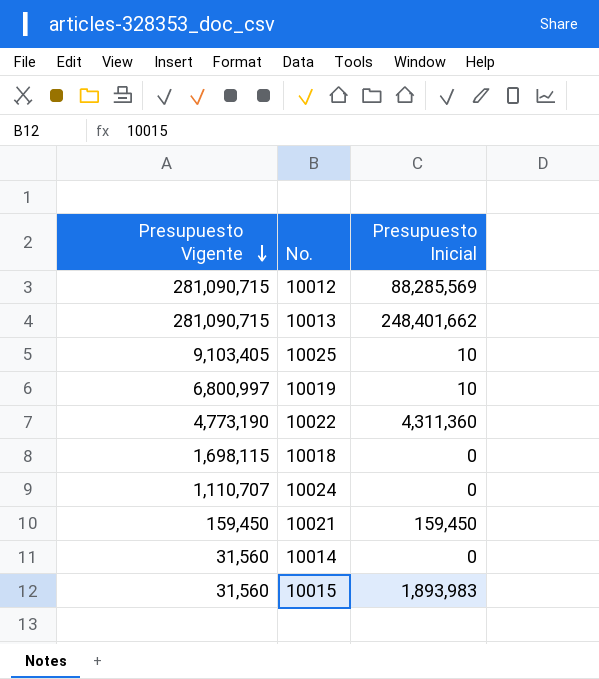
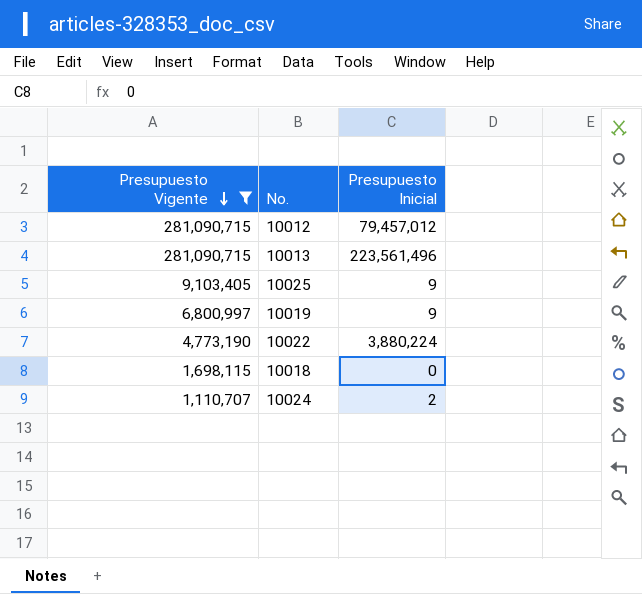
filter: none -> Presupuesto Vigente >= 1,110,707
10012 | Presupuesto Inicial: 88,285,569 -> 79,457,012
10013 | Presupuesto Inicial: 248,401,662 -> 223,561,496
10025 | Presupuesto Inicial: 10 -> 9
10019 | Presupuesto Inicial: 10 -> 9
10022 | Presupuesto Inicial: 4,311,360 -> 3,880,224
10024 | Presupuesto Inicial: 0 -> 2

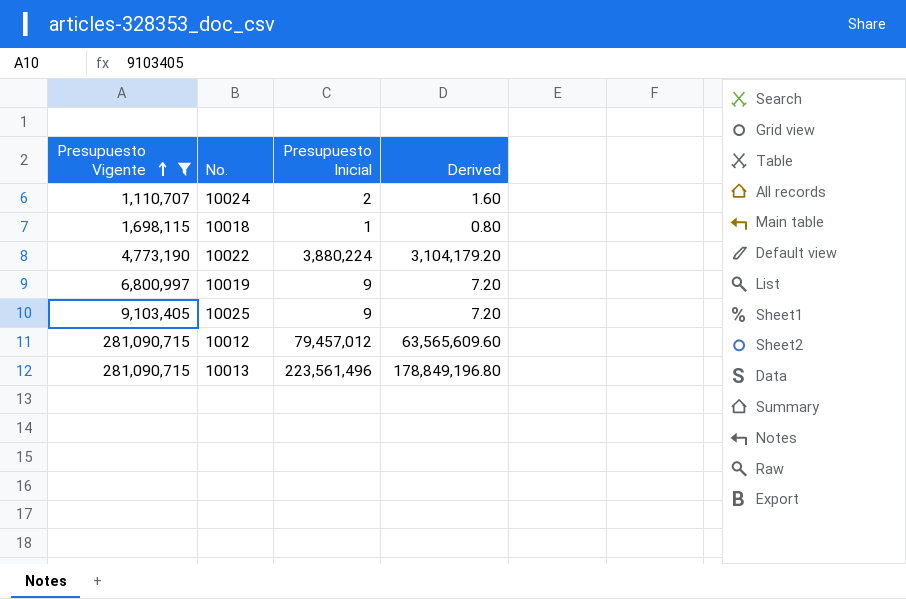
row order: Presupuesto Vigente descending -> Presupuesto Vigente ascending
column Derived | formula: none -> [Presupuesto Inicial] * 0.8
10018 | Presupuesto Inicial: 0 -> 1

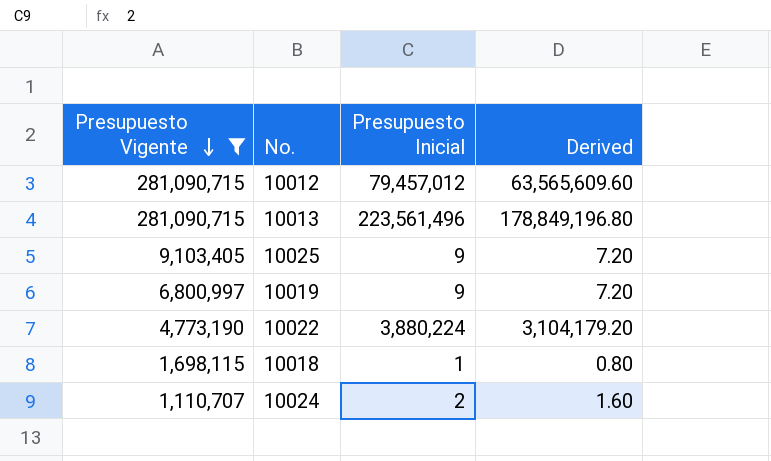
row order: Presupuesto Vigente ascending -> Presupuesto Vigente descending

